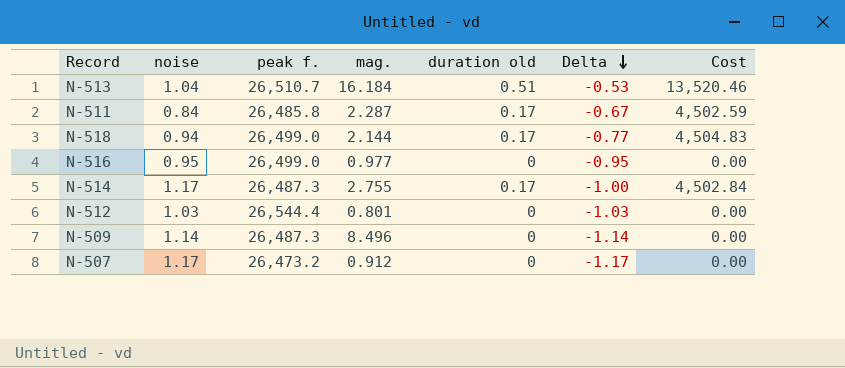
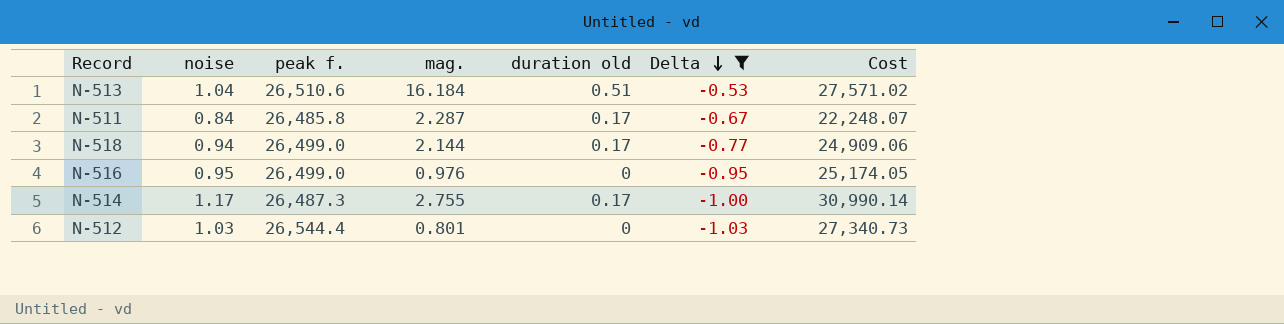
filter: none -> Delta >= -1.03
column Cost | formula: [peak f.] * [duration old] -> [noise] * [peak f.]
N-513 | peak f.: 26,510.7 -> 26,510.6
N-516 | mag.: 0.977 -> 0.976

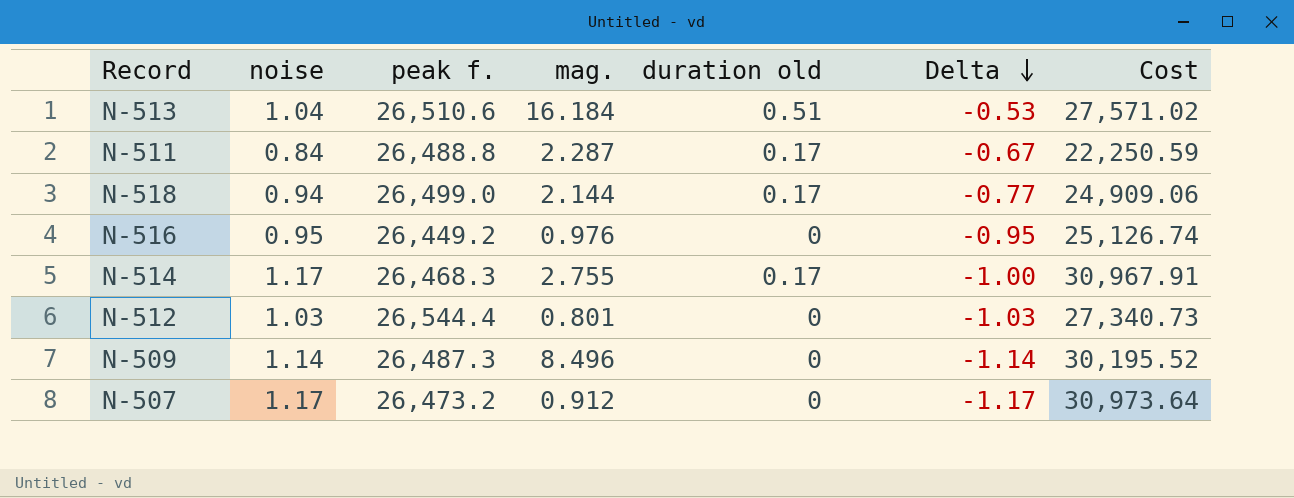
filter: Delta >= -1.03 -> none
N-511 | peak f.: 26,485.8 -> 26,488.8
N-511 | Cost: 22,248.07 -> 22,250.59
N-516 | peak f.: 26,499.0 -> 26,449.2
N-516 | Cost: 25,174.05 -> 25,126.74
N-514 | peak f.: 26,487.3 -> 26,468.3
N-514 | Cost: 30,990.14 -> 30,967.91

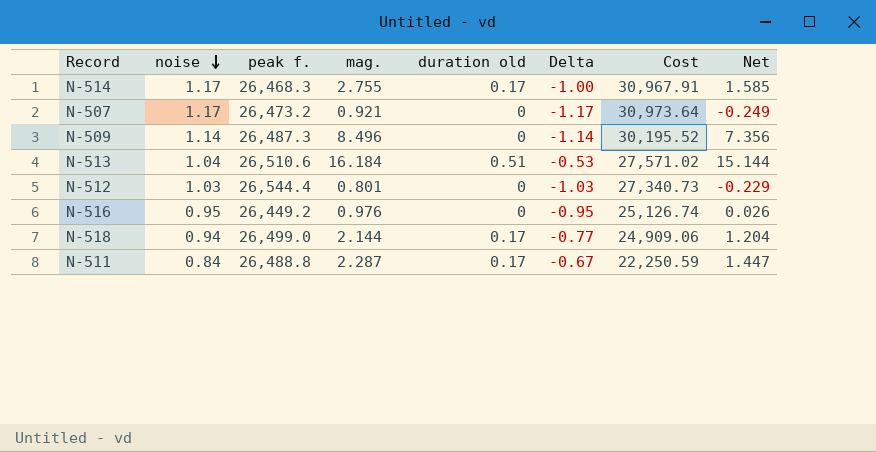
row order: Delta descending -> noise descending
column Net | formula: none -> [mag.] - [noise]
N-507 | mag.: 0.912 -> 0.921

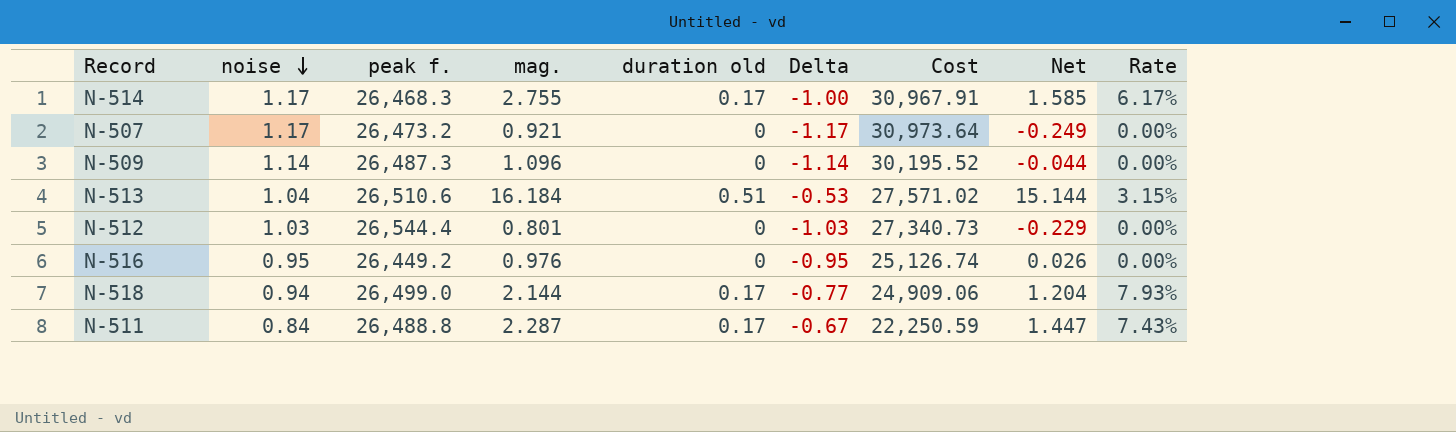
column Rate | formula: none -> [duration old] / [mag.]
N-509 | mag.: 8.496 -> 1.096
N-509 | Net: 7.356 -> -0.044

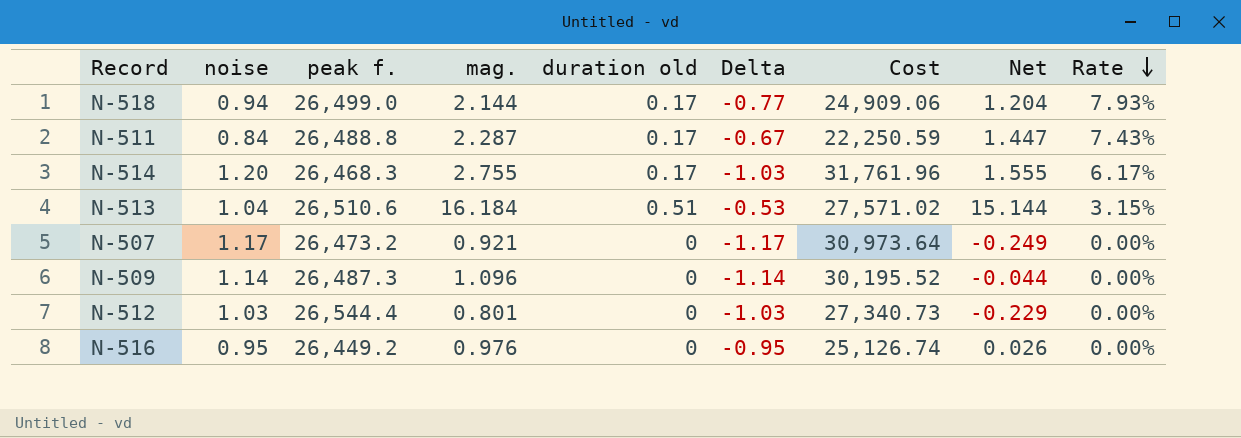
row order: noise descending -> Rate descending
N-514 | noise: 1.17 -> 1.20
N-514 | Delta: -1.00 -> -1.03
N-514 | Cost: 30,967.91 -> 31,761.96
N-514 | Net: 1.585 -> 1.555

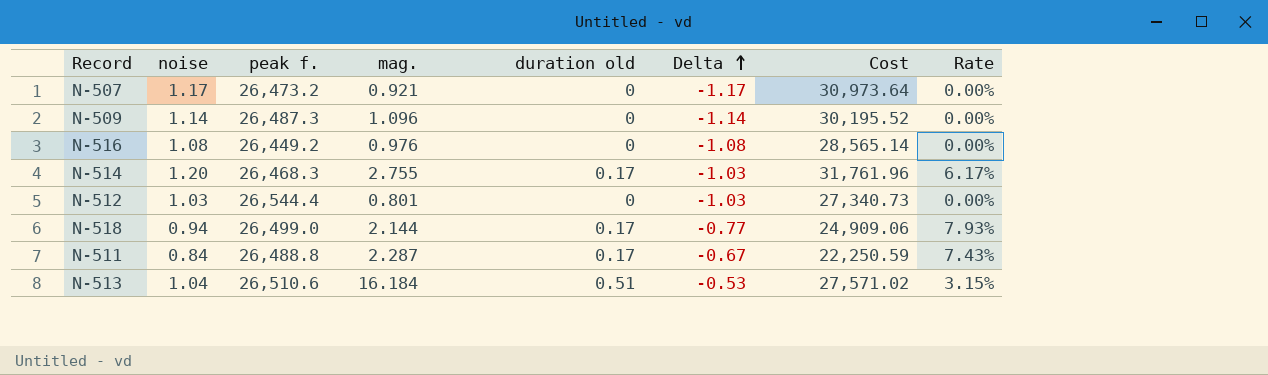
row order: Rate descending -> Delta ascending
column Net | formula: [mag.] - [noise] -> none
N-516 | noise: 0.95 -> 1.08
N-516 | Delta: -0.95 -> -1.08
N-516 | Cost: 25,126.74 -> 28,565.14

